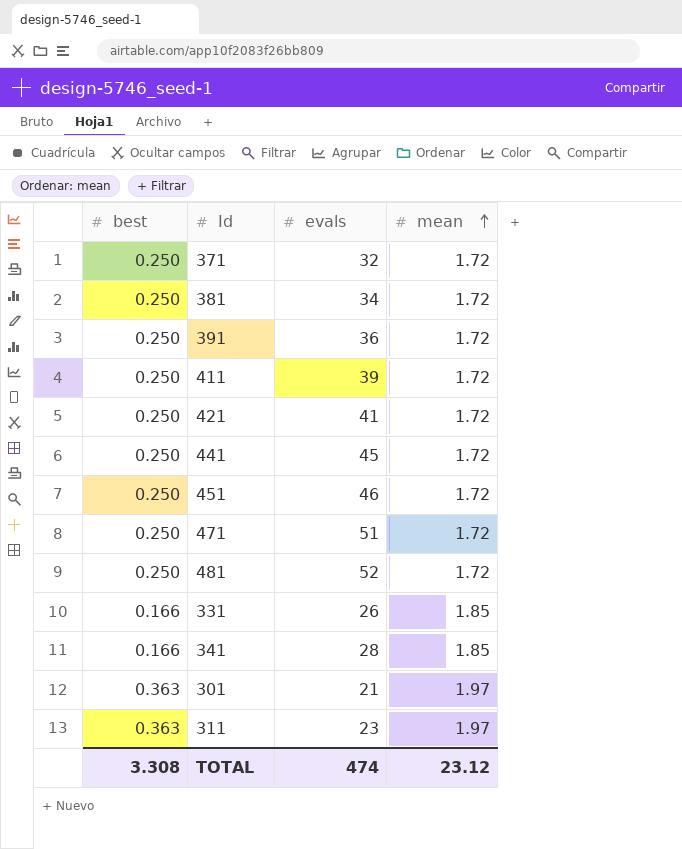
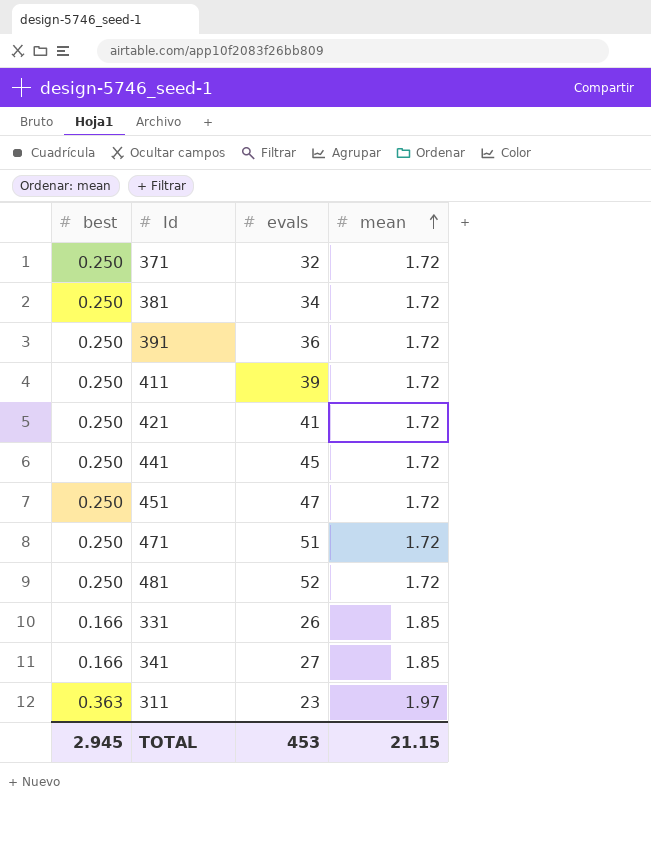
row 301: 0.363 | 21 | 1.97 -> none
451 | evals: 46 -> 47
341 | evals: 28 -> 27
TOTAL | best: 3.308 -> 2.945
TOTAL | evals: 474 -> 453
TOTAL | mean: 23.12 -> 21.15

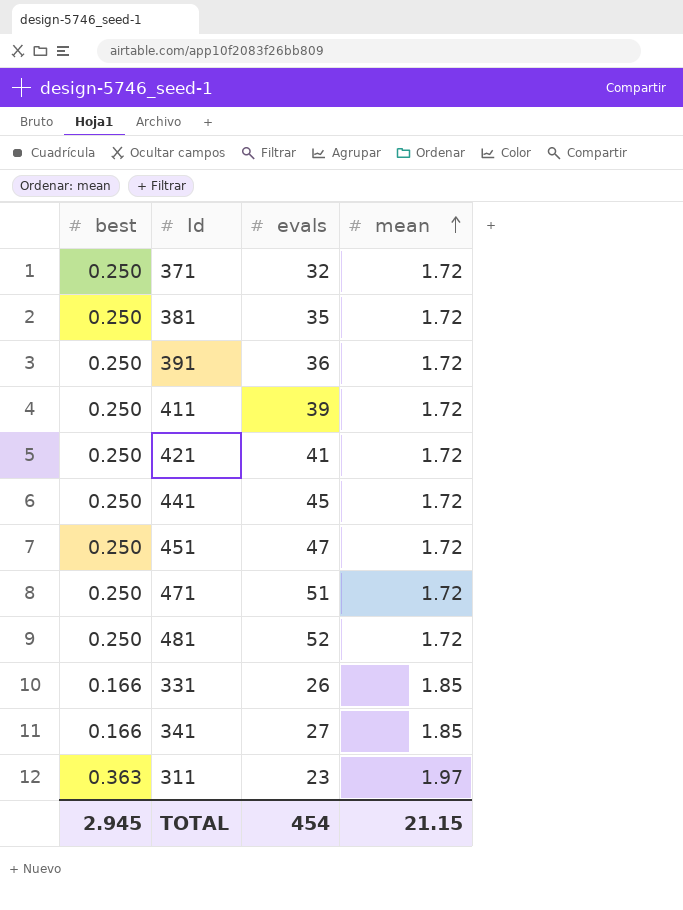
381 | evals: 34 -> 35
TOTAL | evals: 453 -> 454

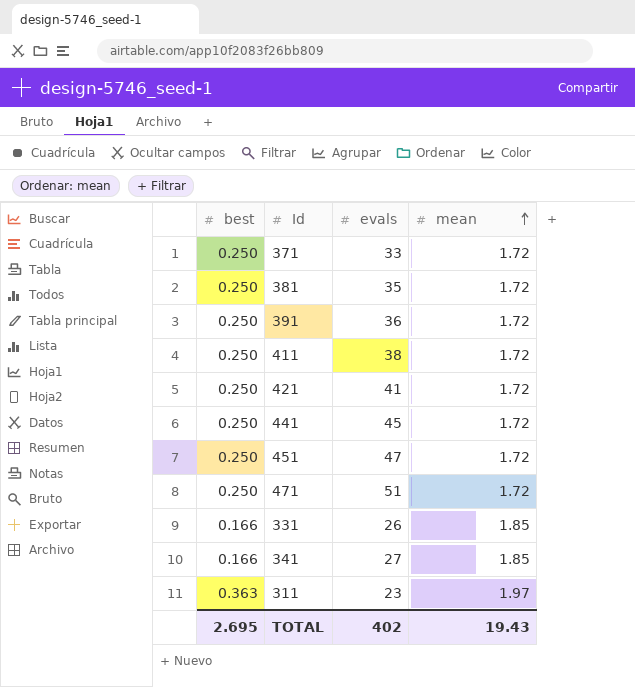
row 481: 0.250 | 52 | 1.72 -> none
371 | evals: 32 -> 33
411 | evals: 39 -> 38
TOTAL | best: 2.945 -> 2.695
TOTAL | evals: 454 -> 402
TOTAL | mean: 21.15 -> 19.43

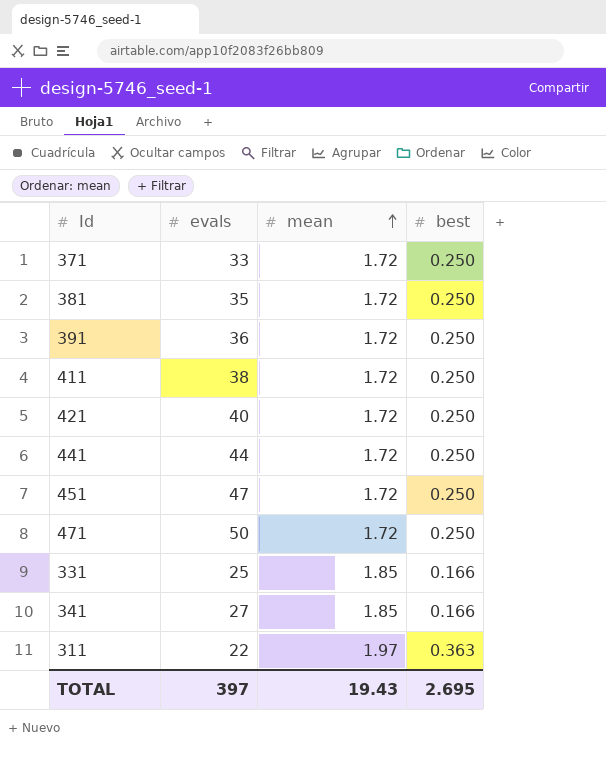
column best | position: 1 -> 4
421 | evals: 41 -> 40
441 | evals: 45 -> 44
471 | evals: 51 -> 50
331 | evals: 26 -> 25
311 | evals: 23 -> 22
TOTAL | evals: 402 -> 397

